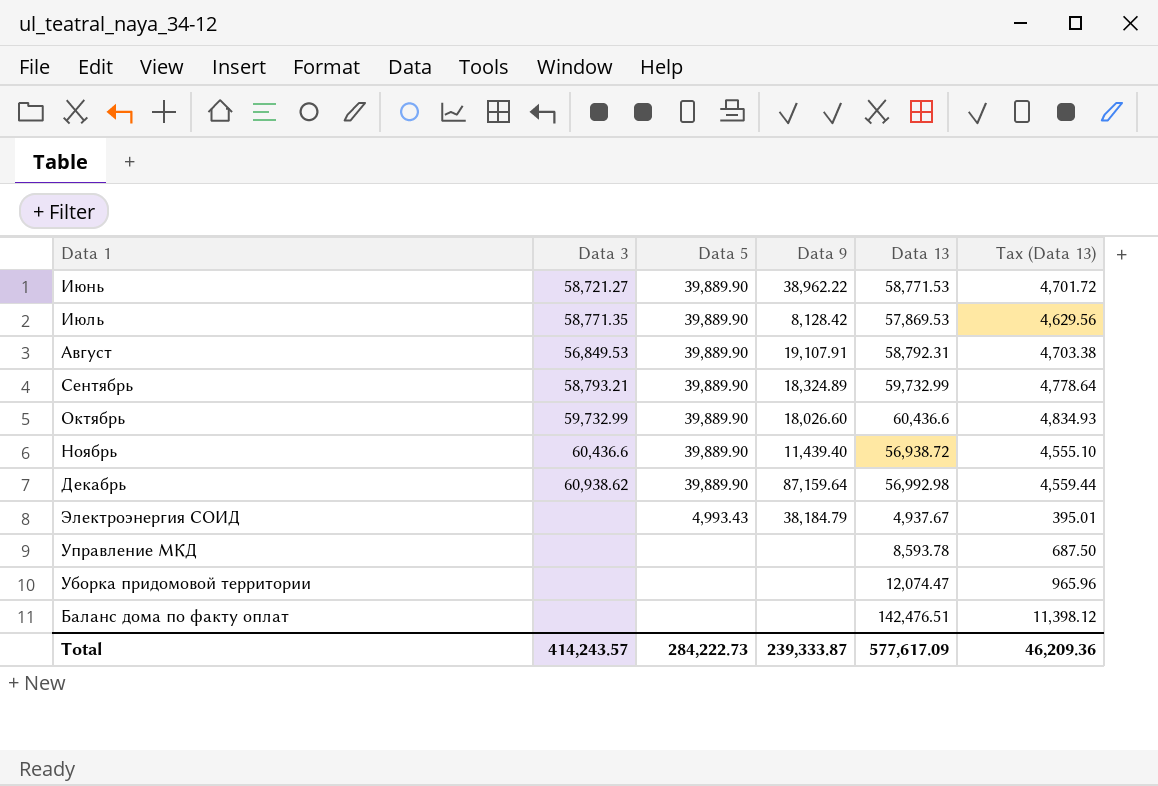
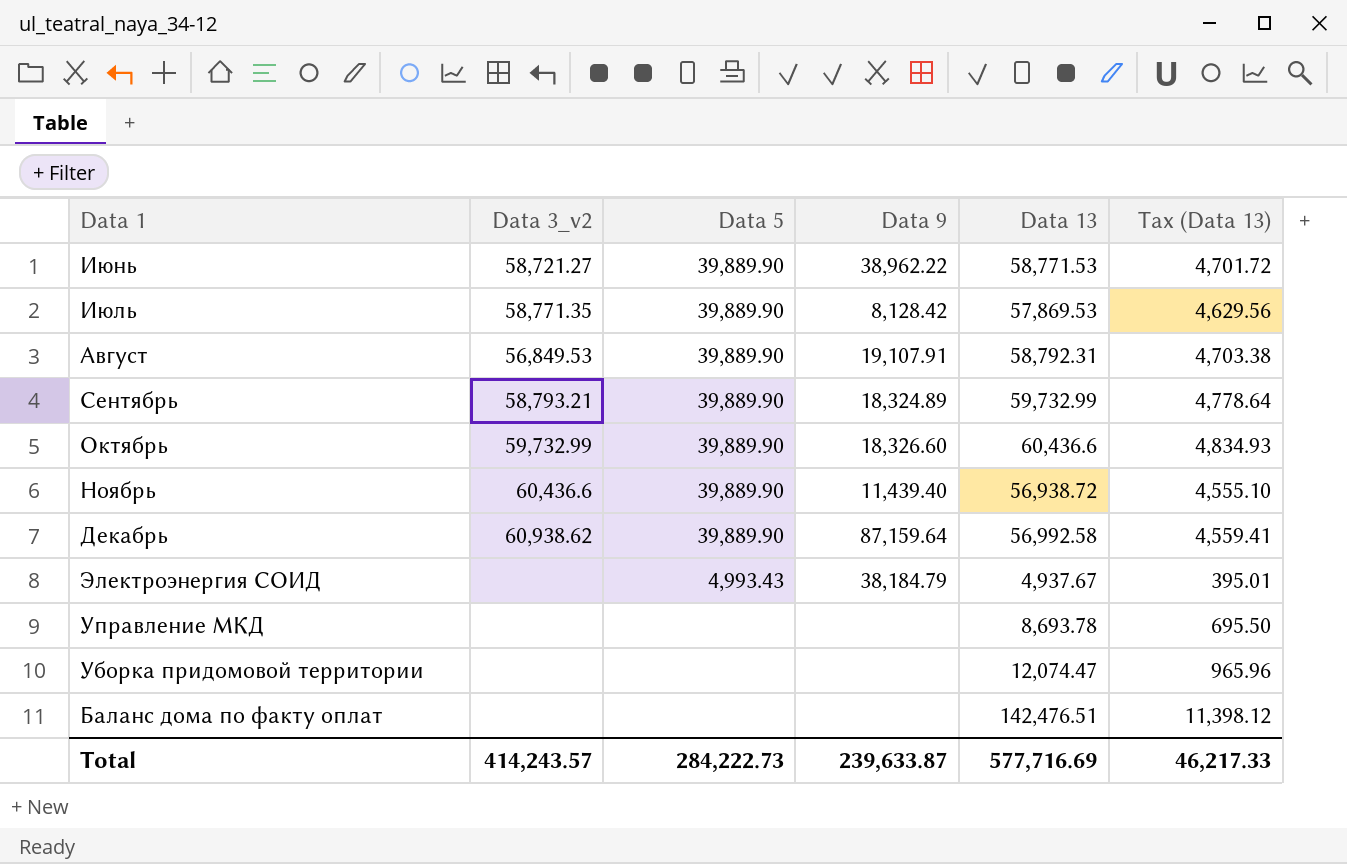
column name: Data 3 -> Data 3_v2
Октябрь | Data 9: 18,026.60 -> 18,326.60
Декабрь | Data 13: 56,992.98 -> 56,992.58
Декабрь | Tax (Data 13): 4,559.44 -> 4,559.41
Управление МКД | Data 13: 8,593.78 -> 8,693.78
Управление МКД | Tax (Data 13): 687.50 -> 695.50
Total | Data 9: 239,333.87 -> 239,633.87
Total | Data 13: 577,617.09 -> 577,716.69
Total | Tax (Data 13): 46,209.36 -> 46,217.33

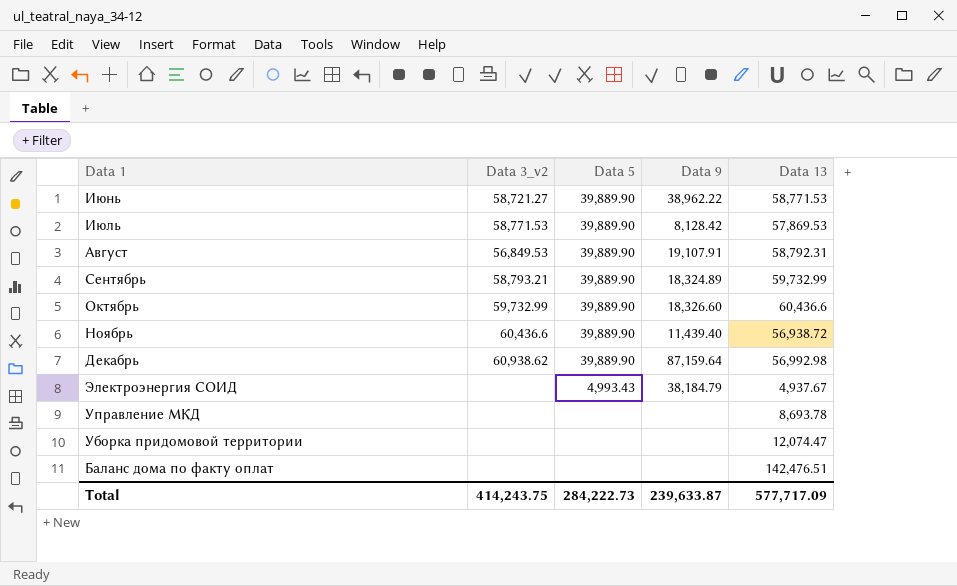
column Tax (Data 13) | formula: [Data 13] * 0.08 -> none
Июль | Data 3_v2: 58,771.35 -> 58,771.53
Декабрь | Data 13: 56,992.58 -> 56,992.98
Total | Data 3_v2: 414,243.57 -> 414,243.75
Total | Data 13: 577,716.69 -> 577,717.09

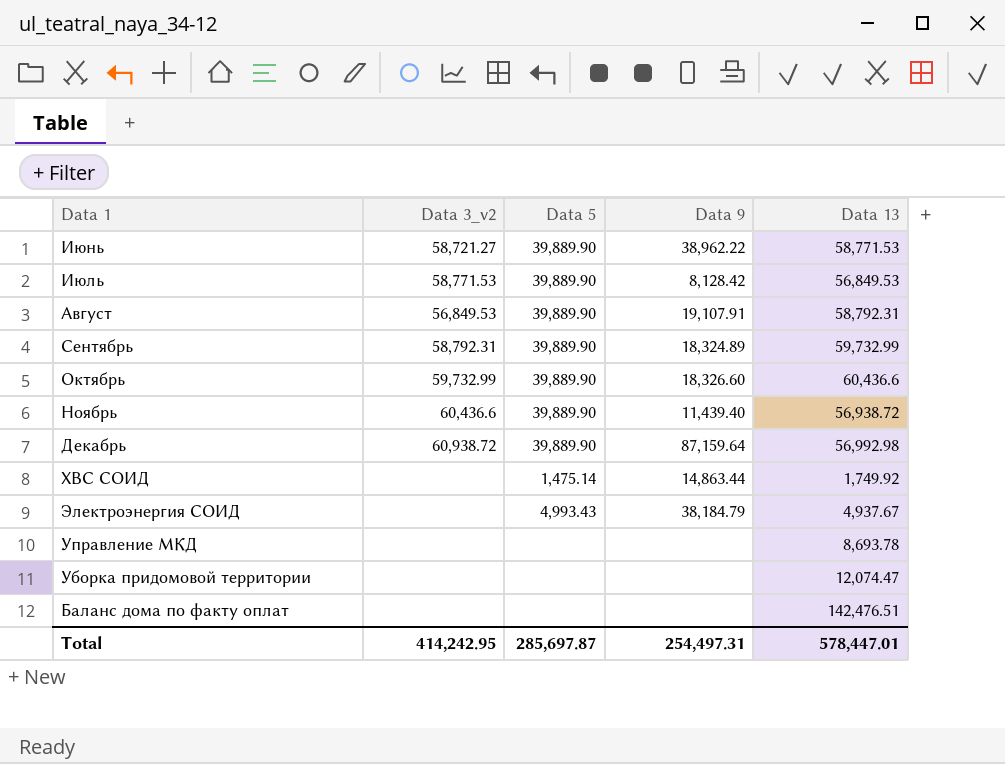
Июль | Data 13: 57,869.53 -> 56,849.53
Сентябрь | Data 3_v2: 58,793.21 -> 58,792.31
Декабрь | Data 3_v2: 60,938.62 -> 60,938.72
row ХВС СОИД: none -> none | 1,475.14 | 14,863.44 | 1,749.92
Total | Data 3_v2: 414,243.75 -> 414,242.95
Total | Data 5: 284,222.73 -> 285,697.87
Total | Data 9: 239,633.87 -> 254,497.31
Total | Data 13: 577,717.09 -> 578,447.01

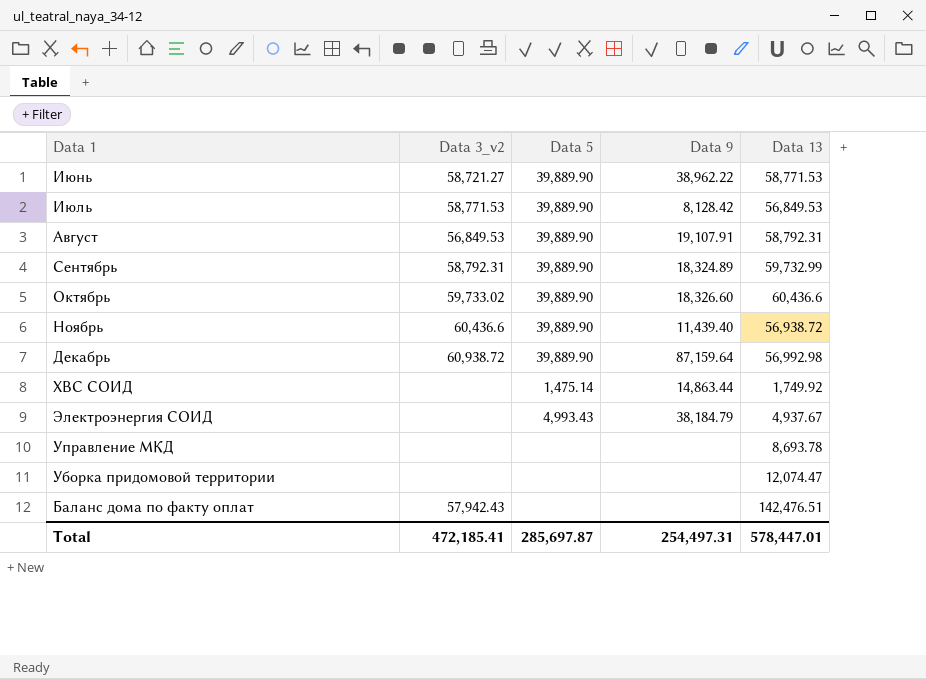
Октябрь | Data 3_v2: 59,732.99 -> 59,733.02
Баланс дома по факту оплат | Data 3_v2: none -> 57,942.43
Total | Data 3_v2: 414,242.95 -> 472,185.41

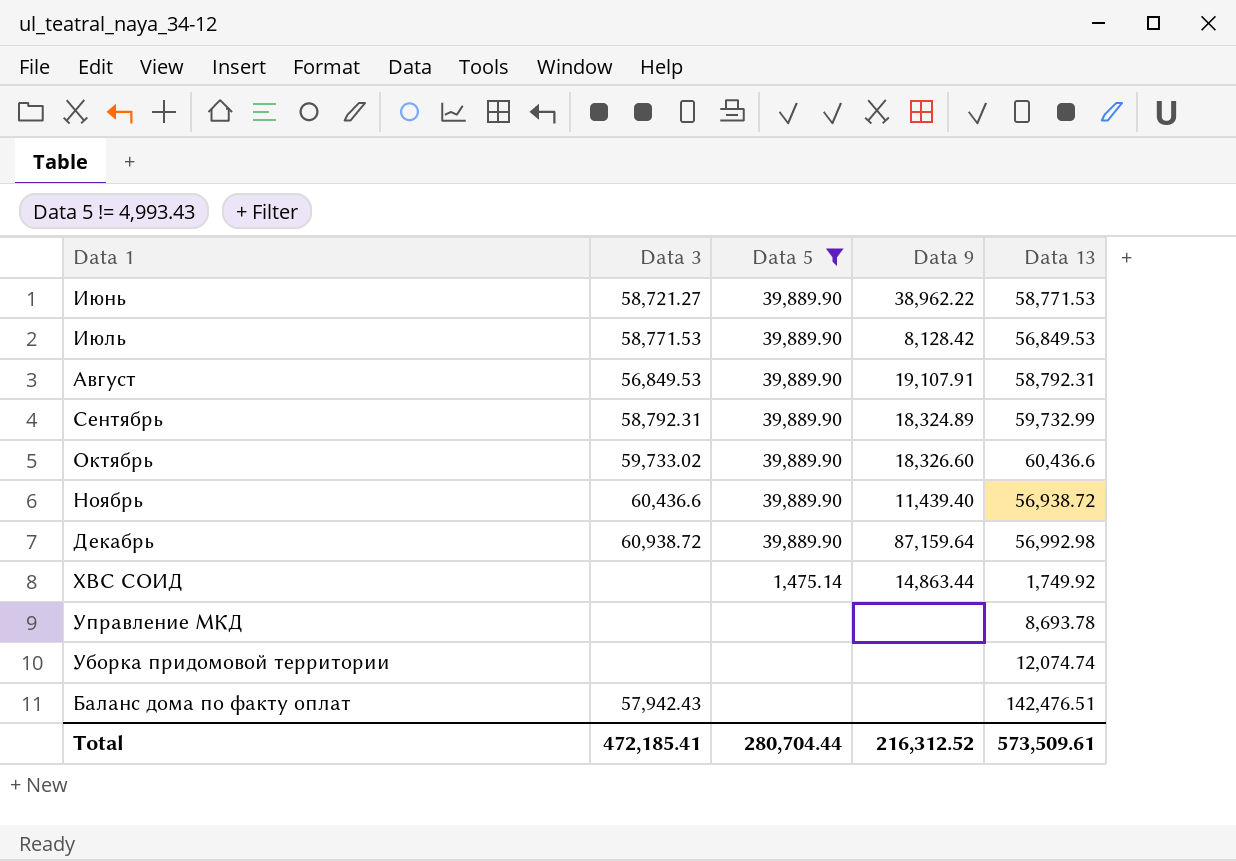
filter: none -> Data 5 != 4,993.43
column name: Data 3_v2 -> Data 3
Уборка придомовой территории | Data 13: 12,074.47 -> 12,074.74
Total | Data 5: 285,697.87 -> 280,704.44
Total | Data 9: 254,497.31 -> 216,312.52
Total | Data 13: 578,447.01 -> 573,509.61

